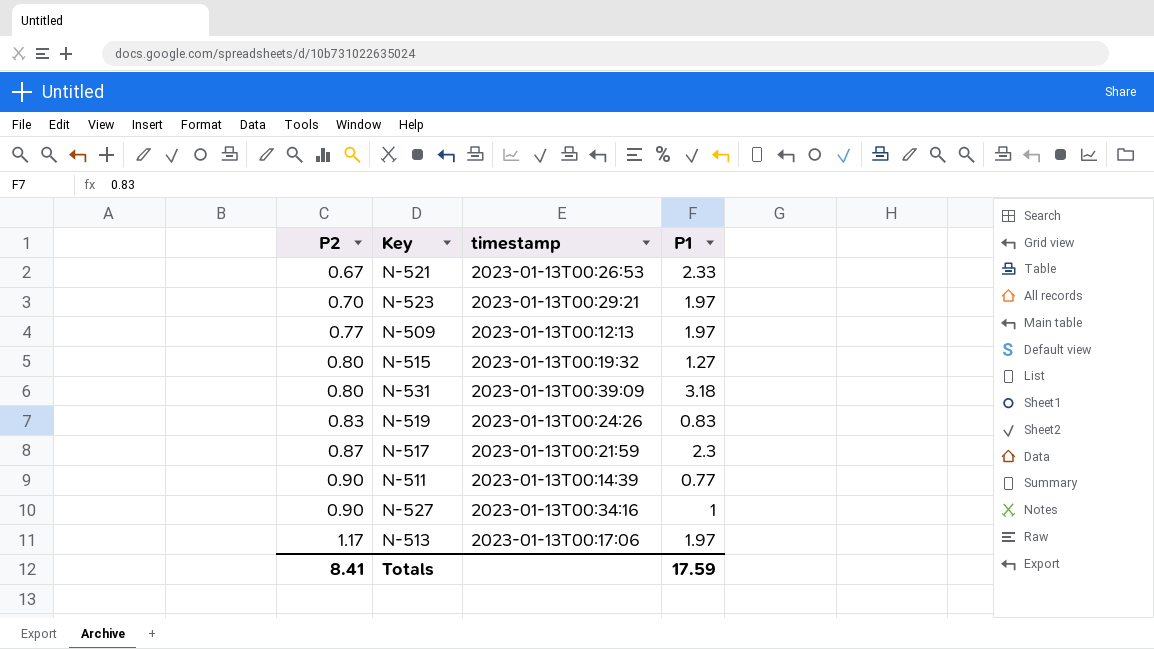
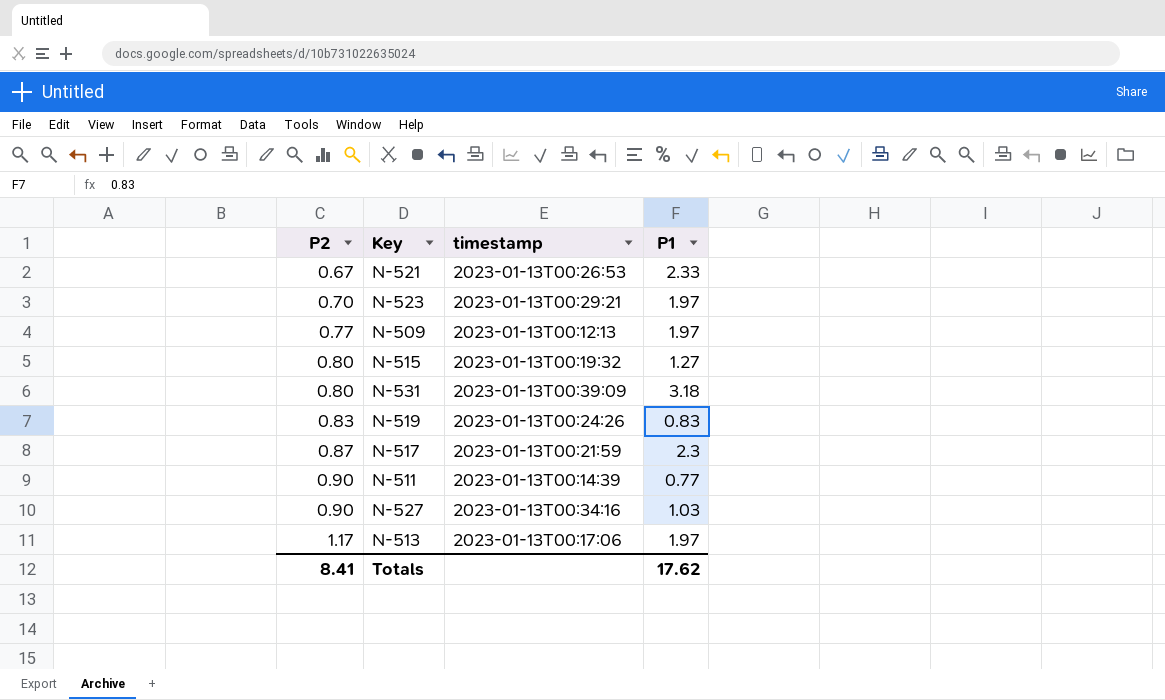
N-527 | P1: 1 -> 1.03
Totals | P1: 17.59 -> 17.62

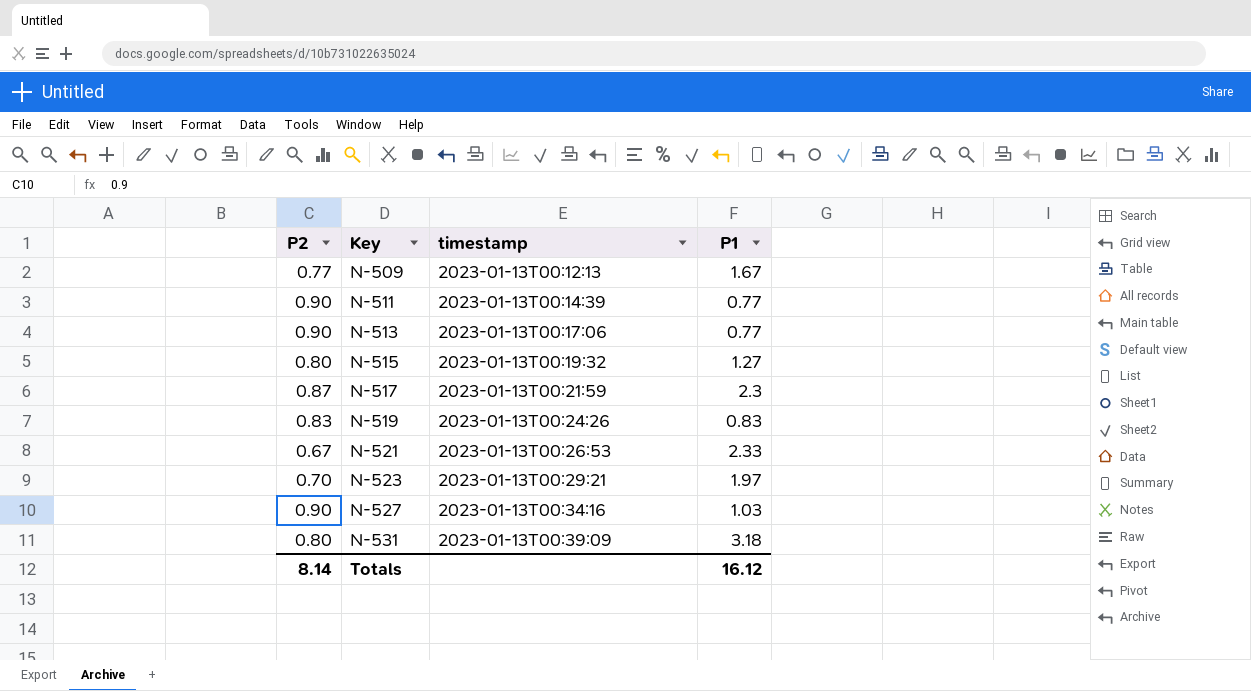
row order: P2 ascending -> Key ascending
N-509 | P1: 1.97 -> 1.67
N-513 | P2: 1.17 -> 0.90
N-513 | P1: 1.97 -> 0.77
Totals | P2: 8.41 -> 8.14
Totals | P1: 17.62 -> 16.12

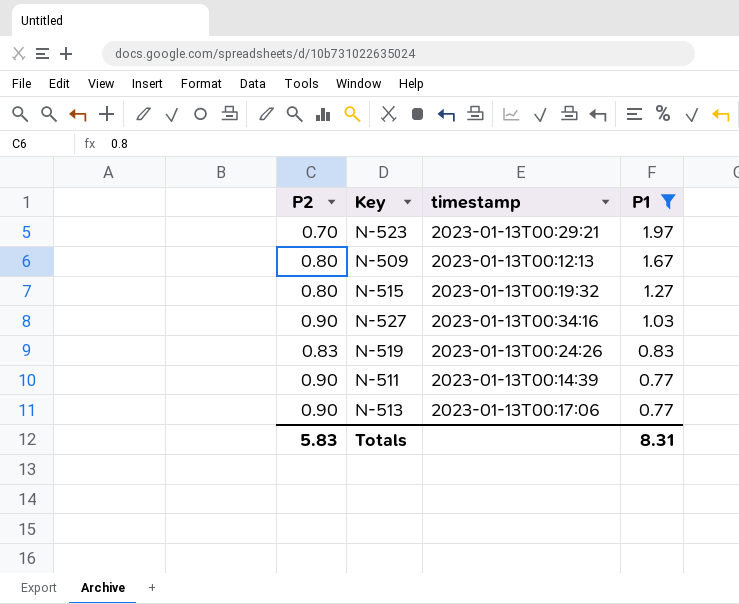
filter: none -> P1 <= 1.97
row order: Key ascending -> P1 descending
N-509 | P2: 0.77 -> 0.80
Totals | P2: 8.14 -> 5.83
Totals | P1: 16.12 -> 8.31

